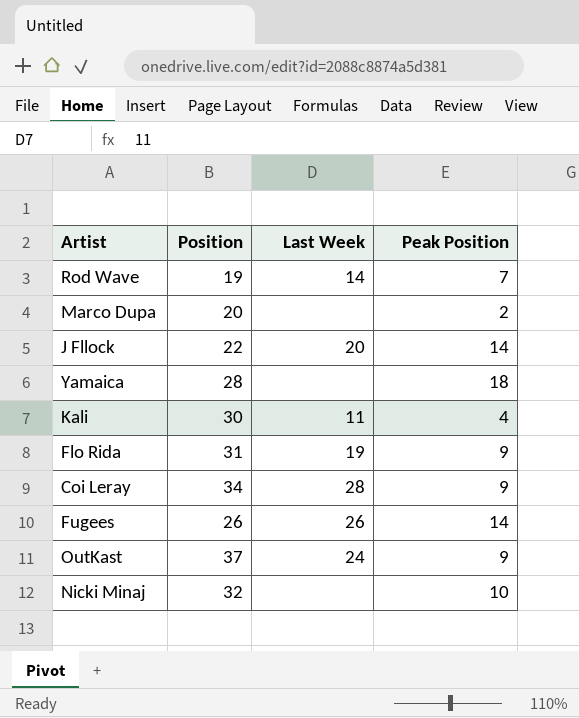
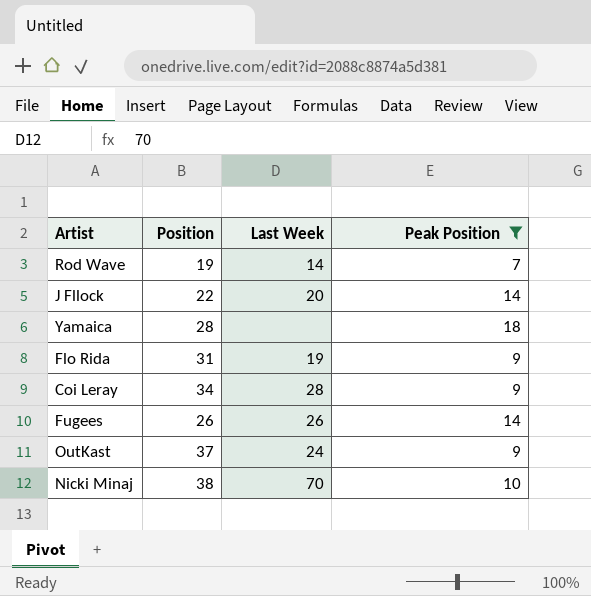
filter: none -> Peak Position >= 7
Nicki Minaj | Position: 32 -> 38
Nicki Minaj | Last Week: none -> 70

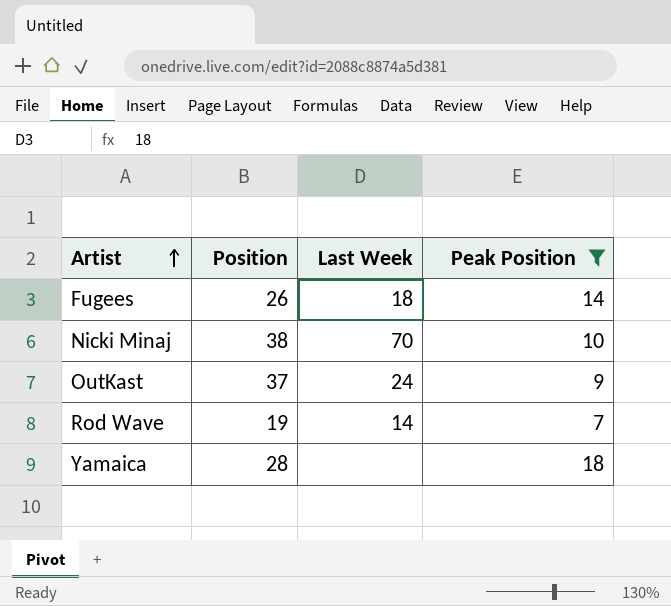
row order: none -> Artist ascending
row J Fllock: 22 | 20 | 14 -> none
row Flo Rida: 31 | 19 | 9 -> none
row Coi Leray: 34 | 28 | 9 -> none
Fugees | Last Week: 26 -> 18

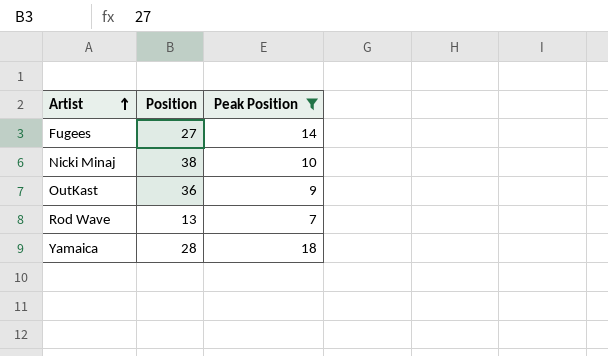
column Last Week | position: 3 -> none
Fugees | Position: 26 -> 27
OutKast | Position: 37 -> 36
Rod Wave | Position: 19 -> 13

